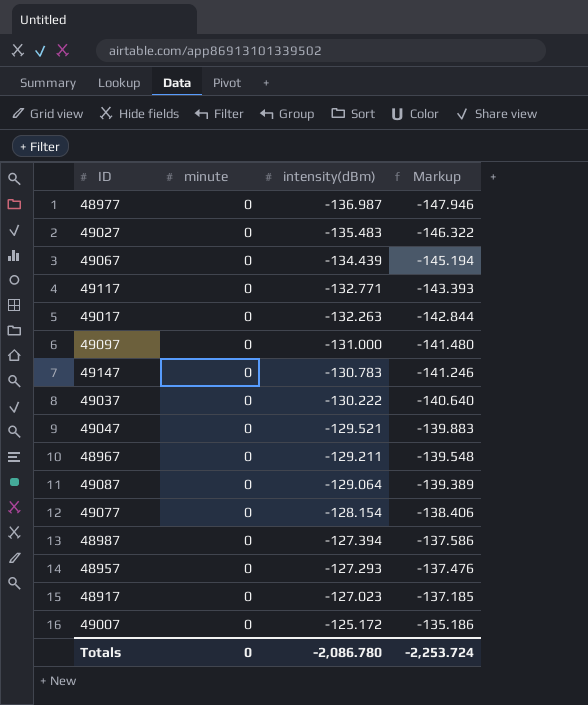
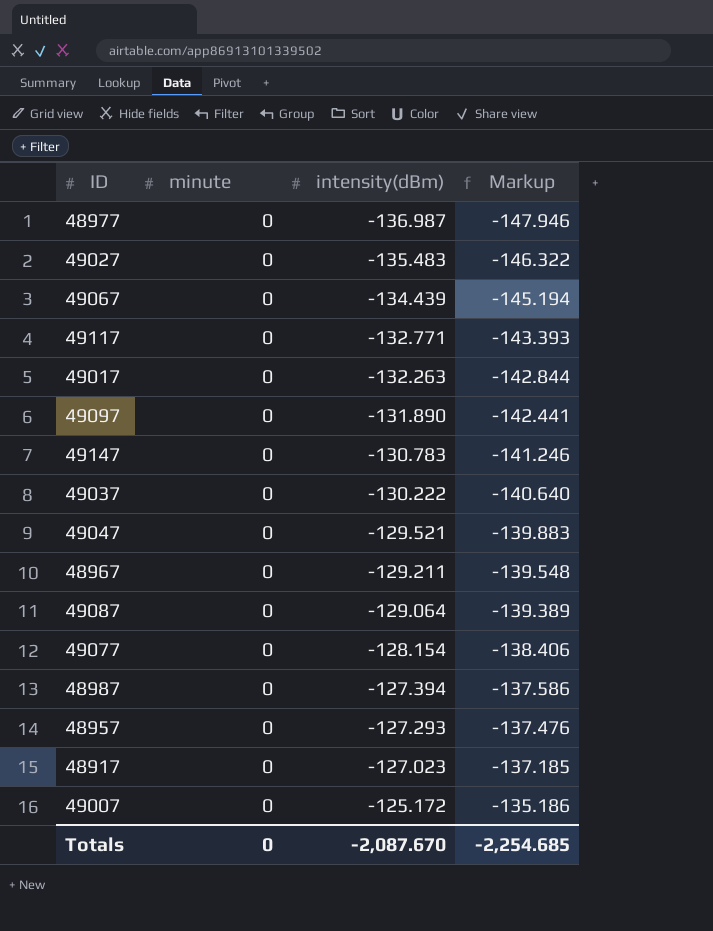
49097 | intensity(dBm): -131.000 -> -131.890
49097 | Markup: -141.480 -> -142.441
Totals | intensity(dBm): -2,086.780 -> -2,087.670
Totals | Markup: -2,253.724 -> -2,254.685

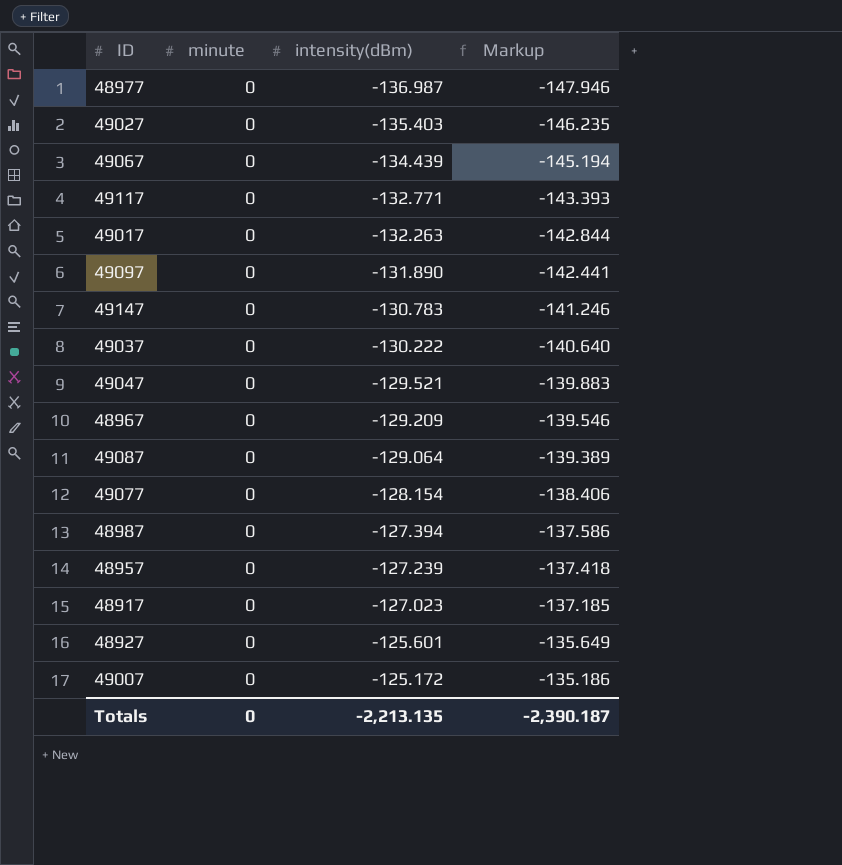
49027 | intensity(dBm): -135.483 -> -135.403
49027 | Markup: -146.322 -> -146.235
48967 | intensity(dBm): -129.211 -> -129.209
48967 | Markup: -139.548 -> -139.546
48957 | intensity(dBm): -127.293 -> -127.239
48957 | Markup: -137.476 -> -137.418
row 48927: none -> 0 | -125.601 | -135.649
Totals | intensity(dBm): -2,087.670 -> -2,213.135
Totals | Markup: -2,254.685 -> -2,390.187

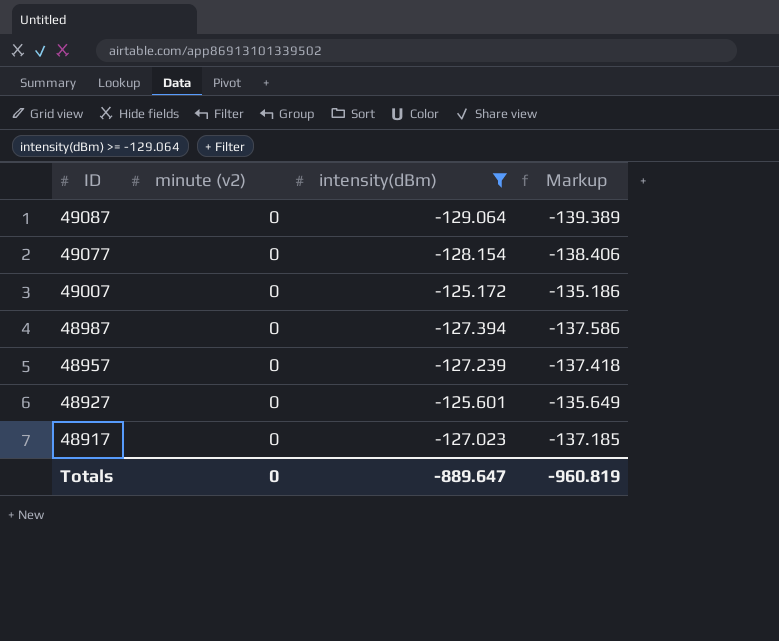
filter: none -> intensity(dBm) >= -129.064
row order: intensity(dBm) ascending -> ID descending
column name: minute -> minute (v2)
Totals | intensity(dBm): -2,213.135 -> -889.647
Totals | Markup: -2,390.187 -> -960.819

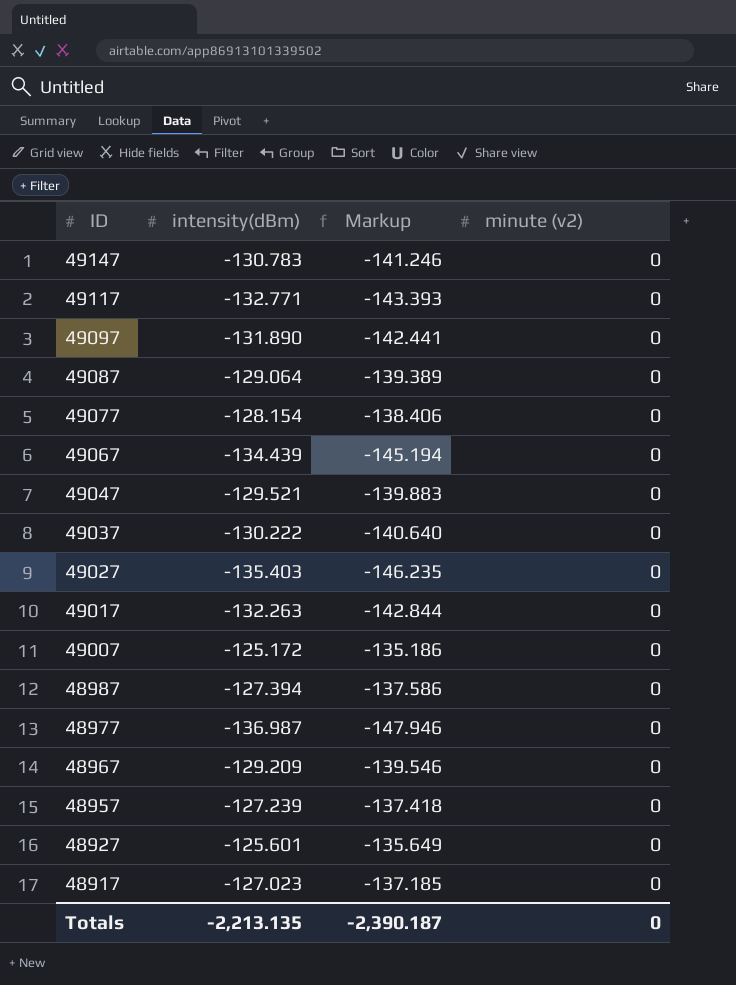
filter: intensity(dBm) >= -129.064 -> none
column minute (v2) | position: 2 -> 4
Totals | intensity(dBm): -889.647 -> -2,213.135
Totals | Markup: -960.819 -> -2,390.187

